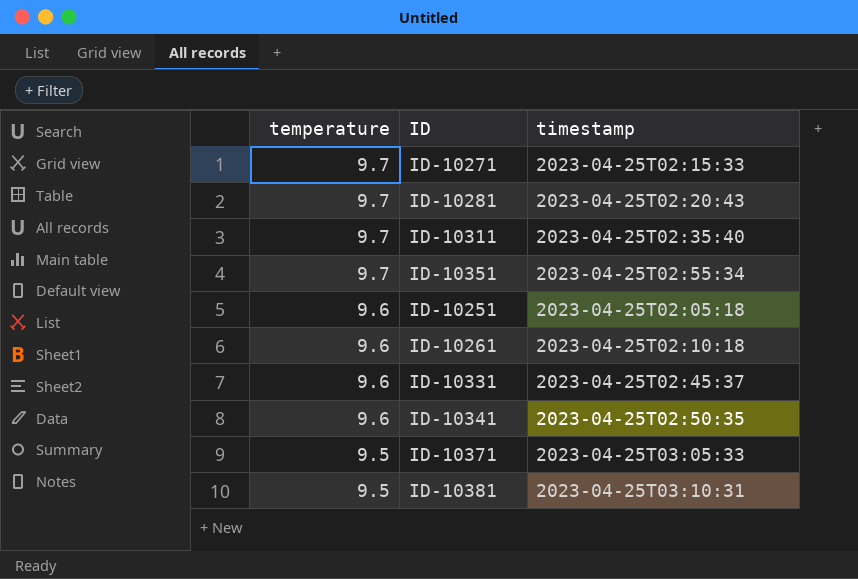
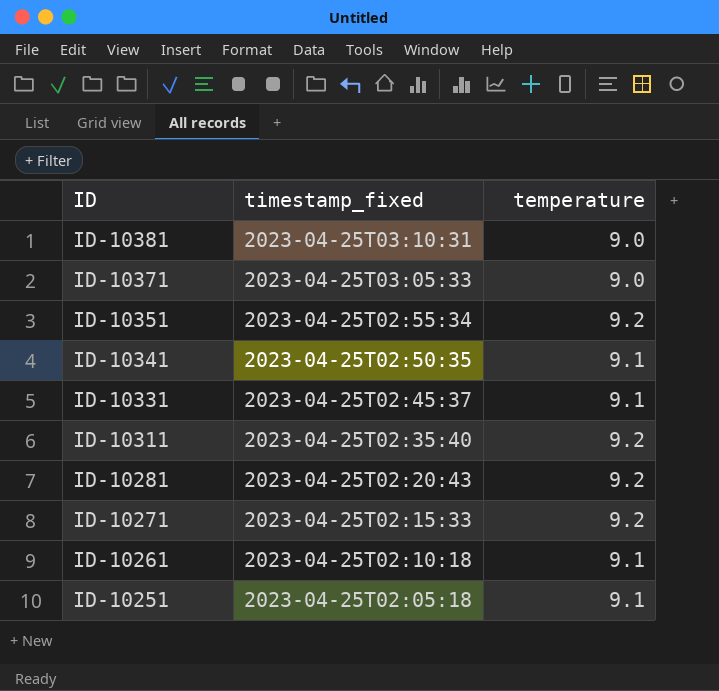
row order: temperature descending -> ID descending
column name: timestamp -> timestamp_fixed
column temperature | position: 1 -> 3
ID-10381 | temperature: 9.5 -> 9.0
ID-10371 | temperature: 9.5 -> 9.0
ID-10351 | temperature: 9.7 -> 9.2
ID-10341 | temperature: 9.6 -> 9.1
ID-10331 | temperature: 9.6 -> 9.1
ID-10311 | temperature: 9.7 -> 9.2
ID-10281 | temperature: 9.7 -> 9.2
ID-10271 | temperature: 9.7 -> 9.2
ID-10261 | temperature: 9.6 -> 9.1
ID-10251 | temperature: 9.6 -> 9.1

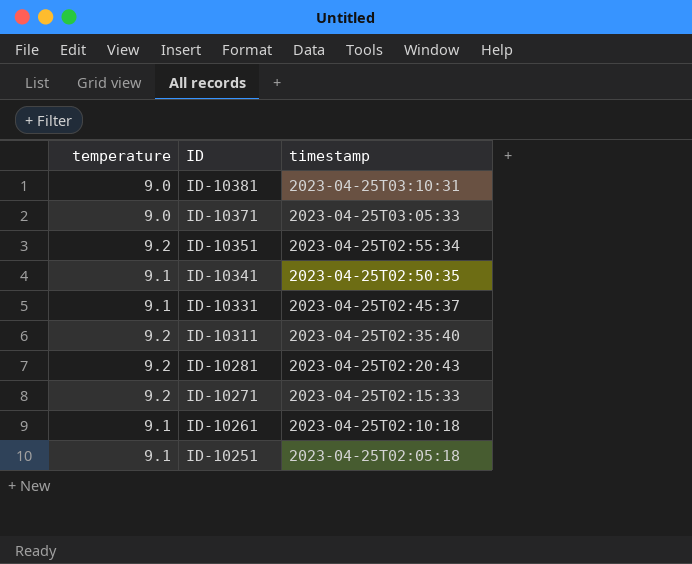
column temperature | position: 3 -> 1
column name: timestamp_fixed -> timestamp

